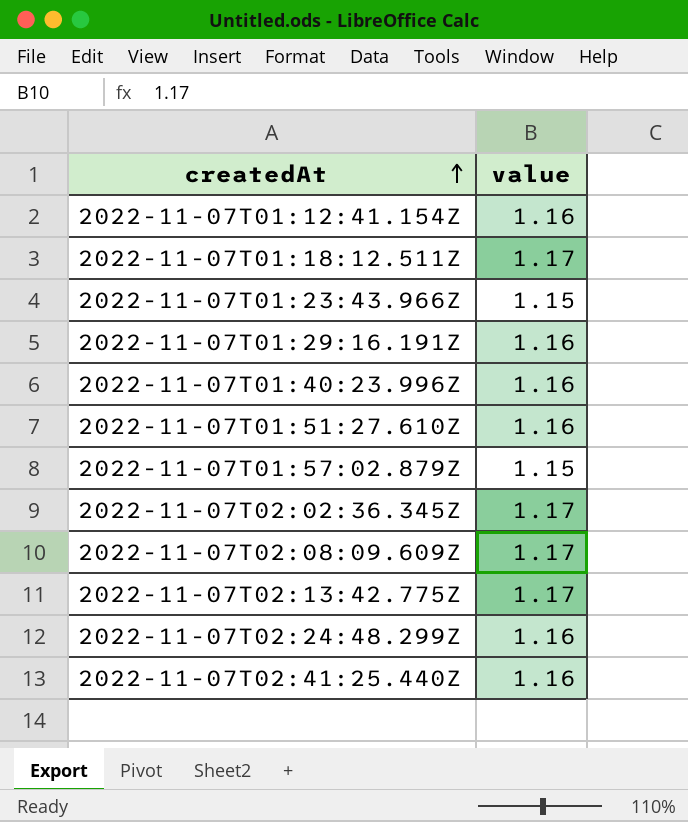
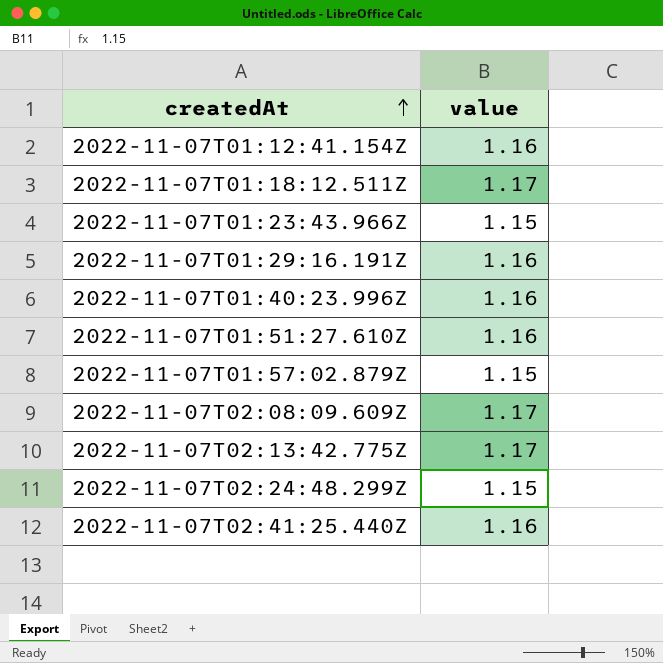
row 2022-11-07T02:02:36.345Z: 1.17 -> none
2022-11-07T02:24:48.299Z | value: 1.16 -> 1.15

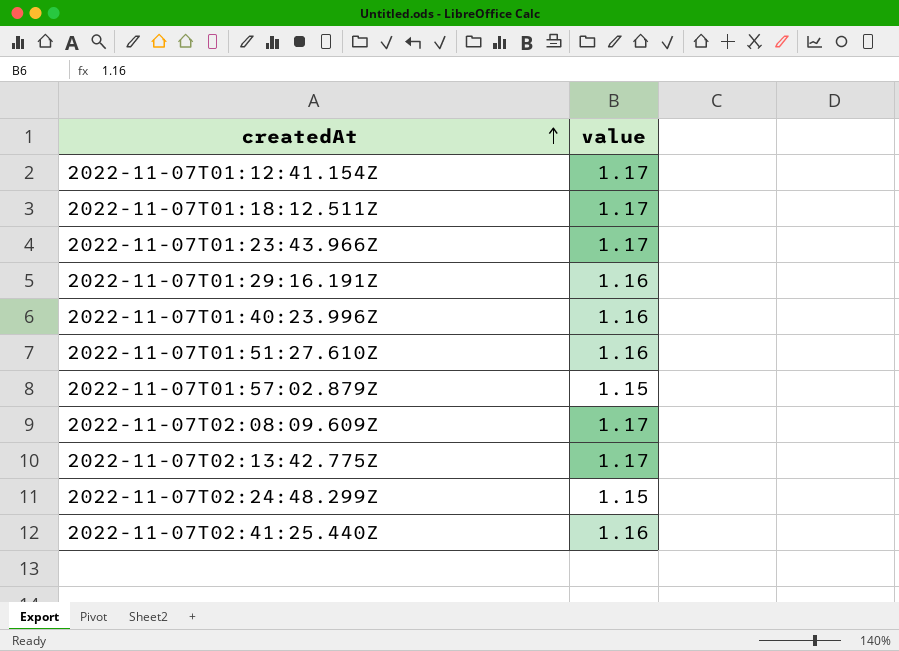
2022-11-07T01:12:41.154Z | value: 1.16 -> 1.17
2022-11-07T01:23:43.966Z | value: 1.15 -> 1.17

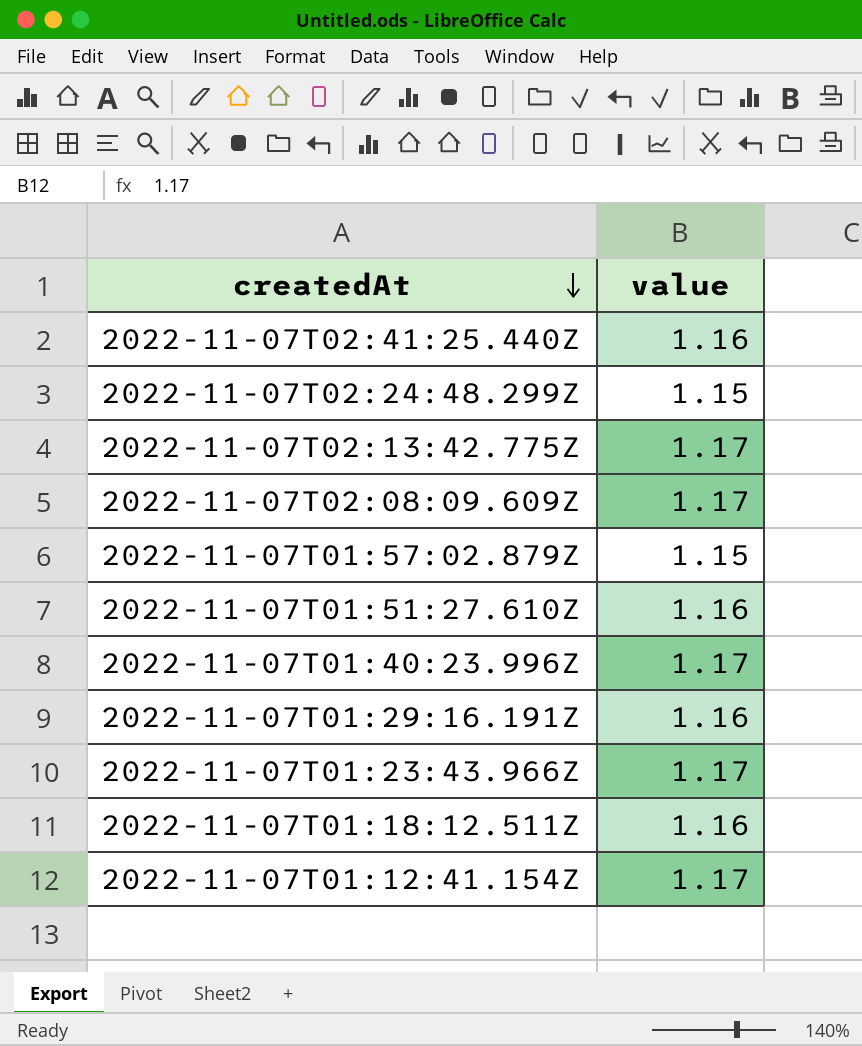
row order: createdAt ascending -> createdAt descending
2022-11-07T01:40:23.996Z | value: 1.16 -> 1.17
2022-11-07T01:18:12.511Z | value: 1.17 -> 1.16

